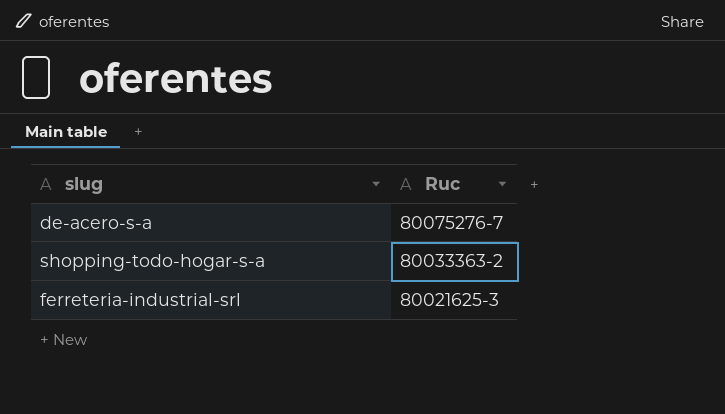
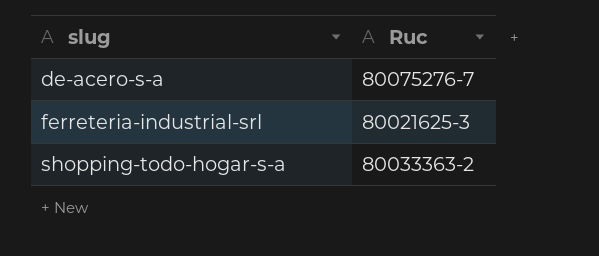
row order: Ruc descending -> slug ascending

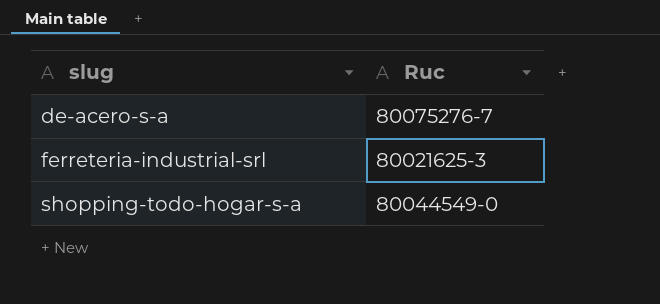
shopping-todo-hogar-s-a | Ruc: 80033363-2 -> 80044549-0

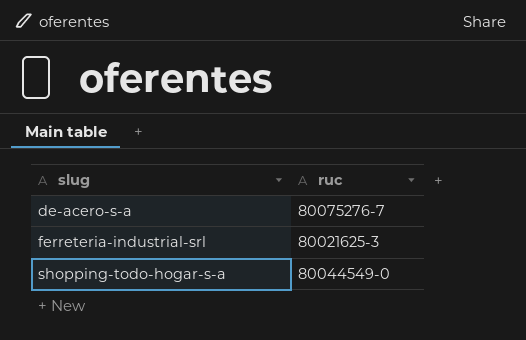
column name: Ruc -> ruc

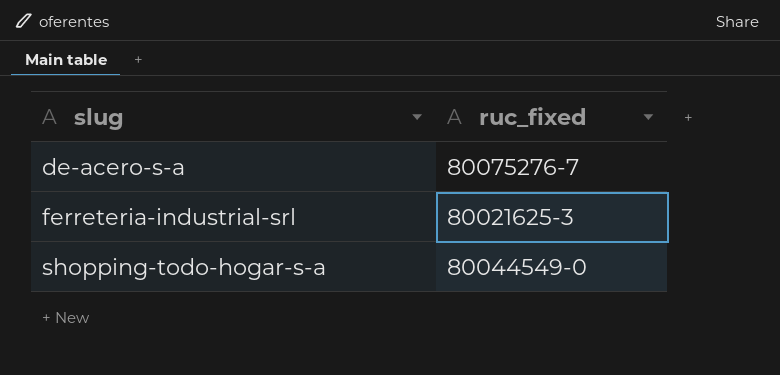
column name: ruc -> ruc_fixed

